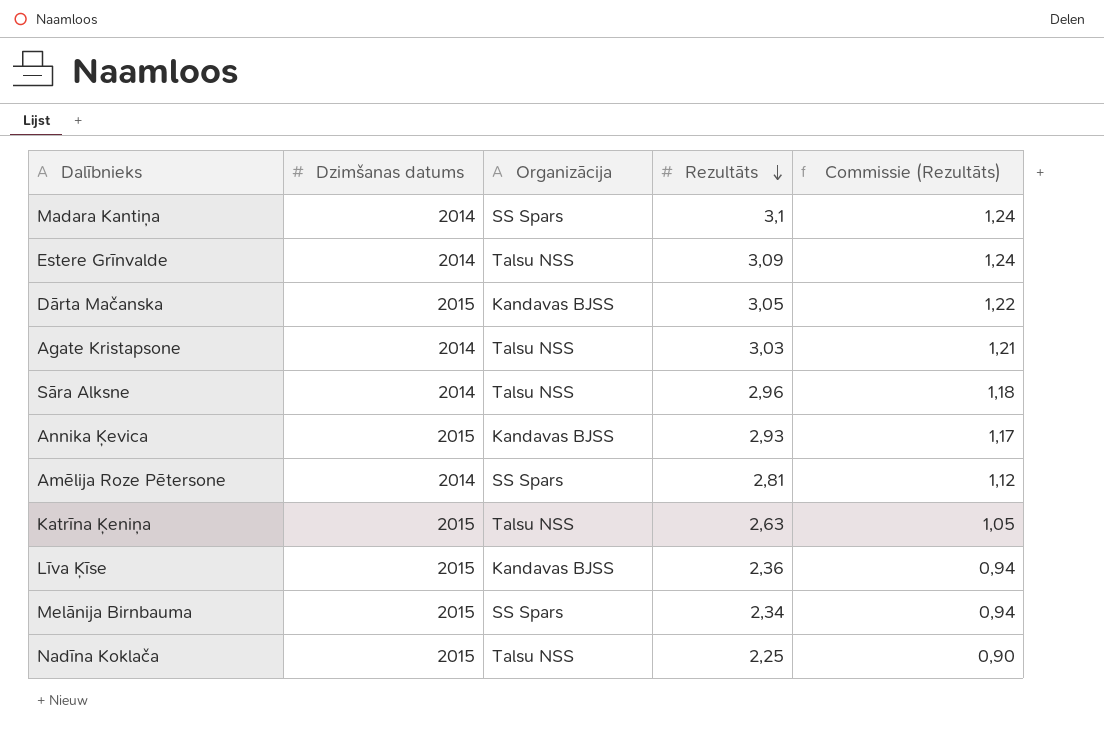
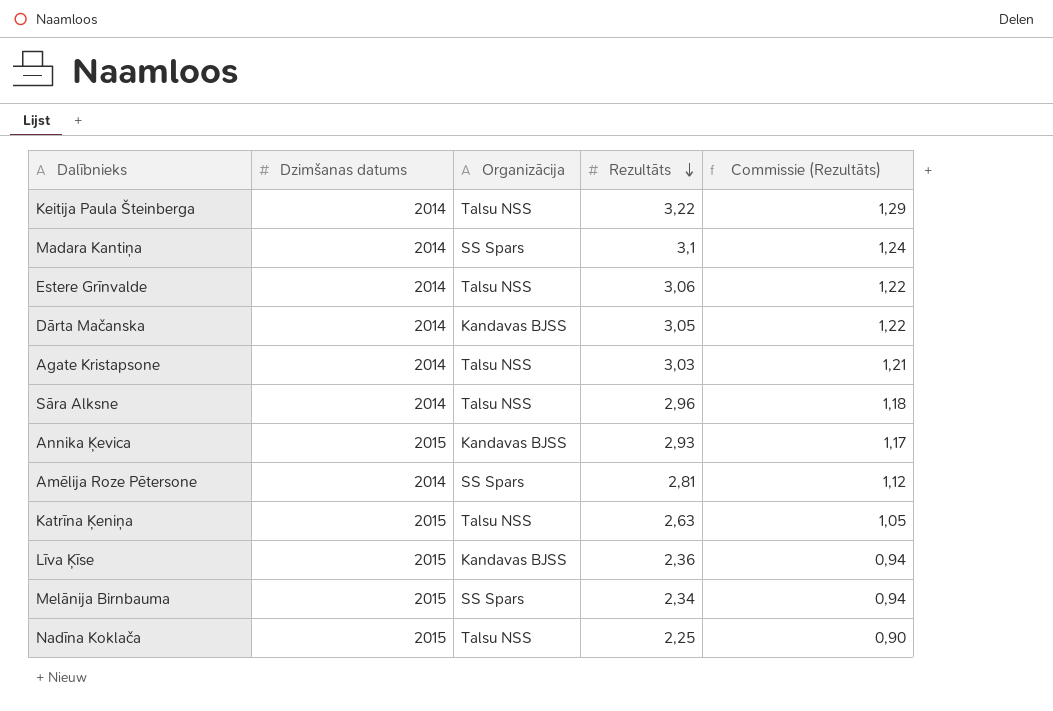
row Keitija Paula Šteinberga: none -> 2014 | Talsu NSS | 3,22 | 1,29
Estere Grīnvalde | Rezultāts: 3,09 -> 3,06
Estere Grīnvalde | Commissie (Rezultāts): 1,24 -> 1,22
Dārta Mačanska | Dzimšanas datums: 2015 -> 2014

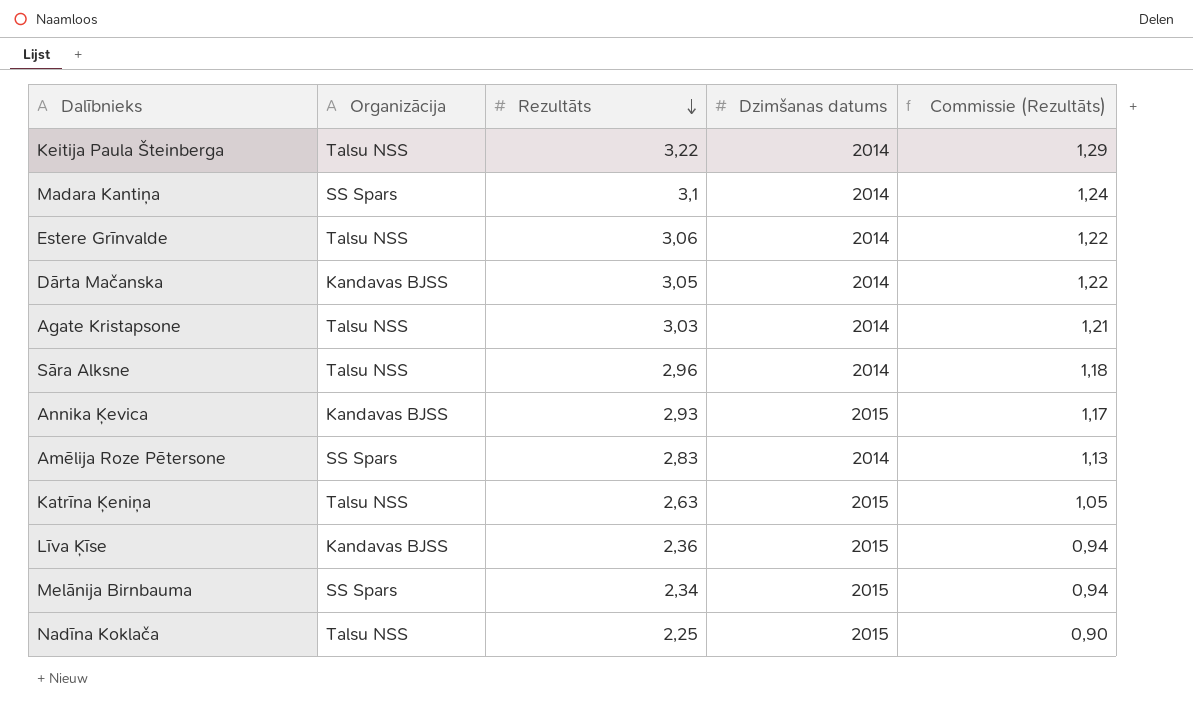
column Dzimšanas datums | position: 2 -> 4
Amēlija Roze Pētersone | Rezultāts: 2,81 -> 2,83
Amēlija Roze Pētersone | Commissie (Rezultāts): 1,12 -> 1,13

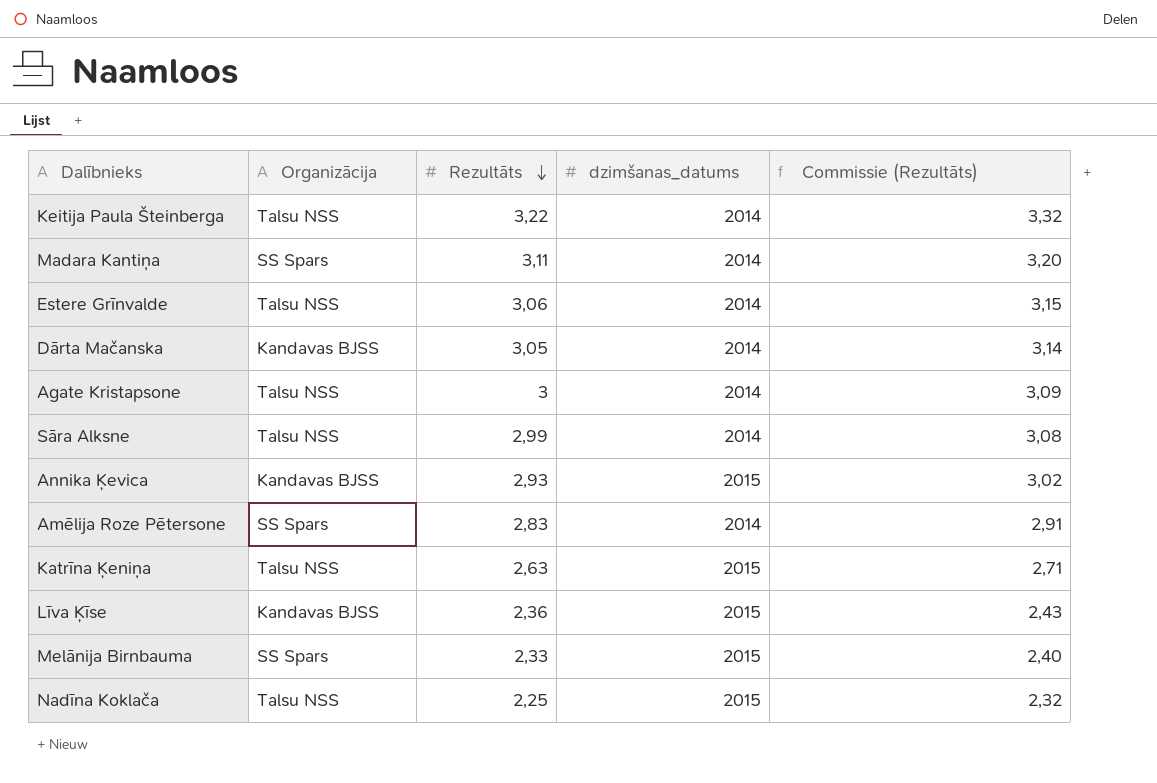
column name: Dzimšanas datums -> dzimšanas_datums
column Commissie (Rezultāts) | formula: [Rezultāts] * 0,4 -> [Rezultāts] * 1,03
Madara Kantiņa | Rezultāts: 3,1 -> 3,11
Agate Kristapsone | Rezultāts: 3,03 -> 3
Sāra Alksne | Rezultāts: 2,96 -> 2,99
Melānija Birnbauma | Rezultāts: 2,34 -> 2,33

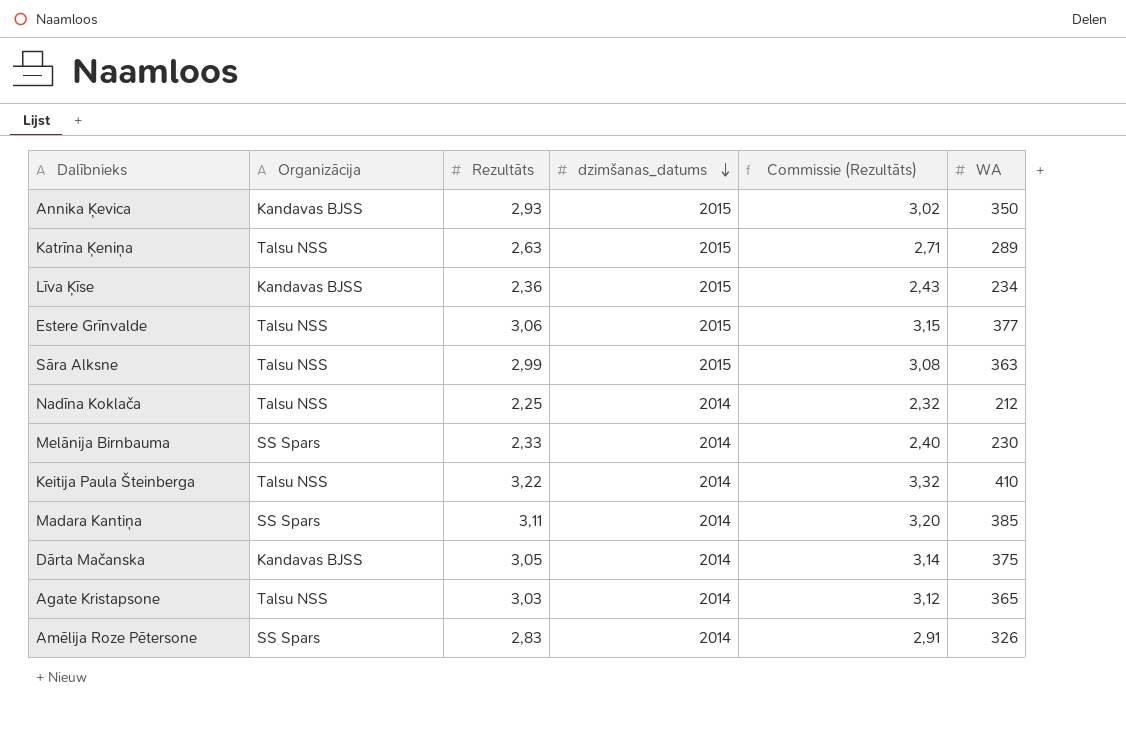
row order: Rezultāts descending -> dzimšanas_datums descending
column WA | position: none -> 6
Estere Grīnvalde | dzimšanas_datums: 2014 -> 2015
Sāra Alksne | dzimšanas_datums: 2014 -> 2015
Nadīna Koklača | dzimšanas_datums: 2015 -> 2014
Melānija Birnbauma | dzimšanas_datums: 2015 -> 2014
Agate Kristapsone | Rezultāts: 3 -> 3,03
Agate Kristapsone | Commissie (Rezultāts): 3,09 -> 3,12

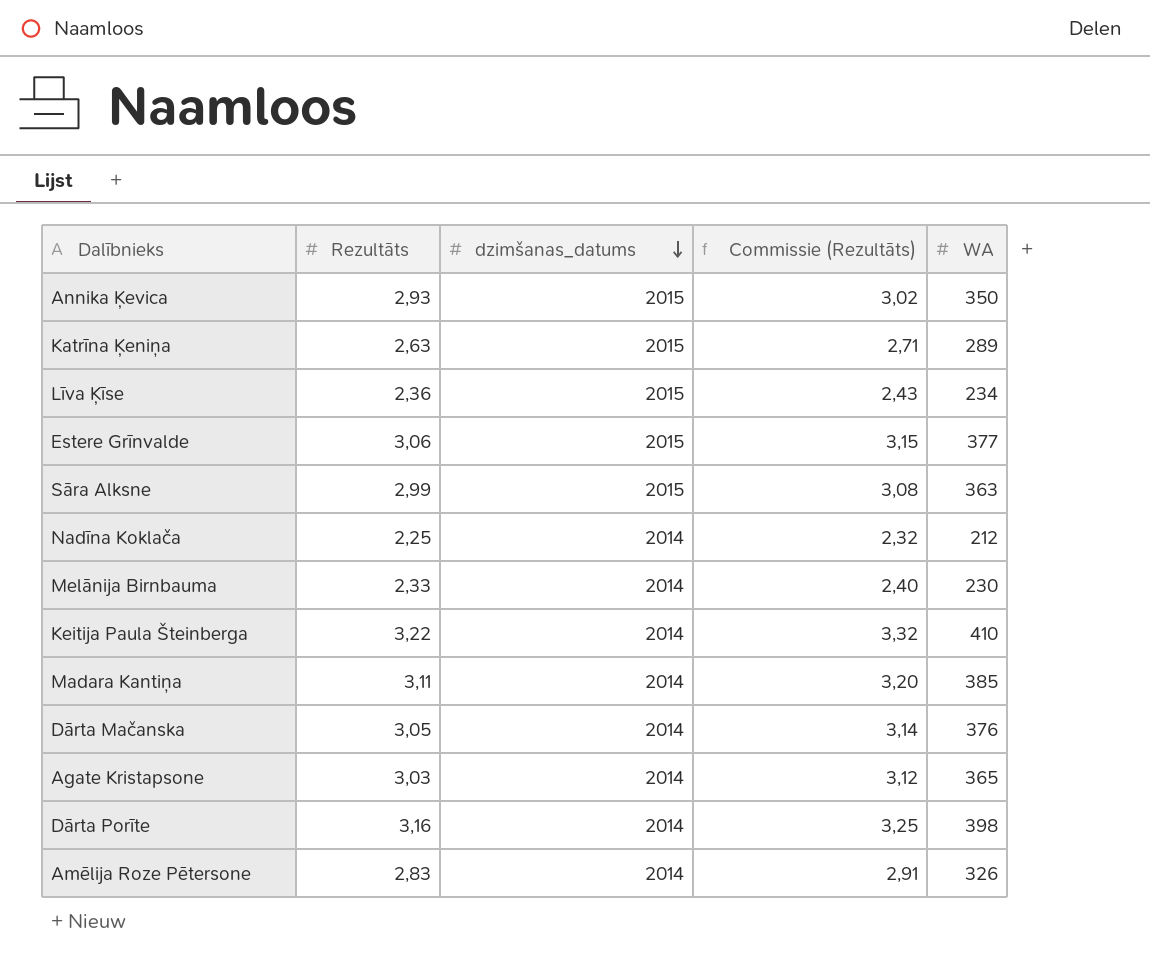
column Organizācija | position: 2 -> none
Dārta Mačanska | WA: 375 -> 376
row Dārta Porīte: none -> 3,16 | 2014 | 3,25 | 398

